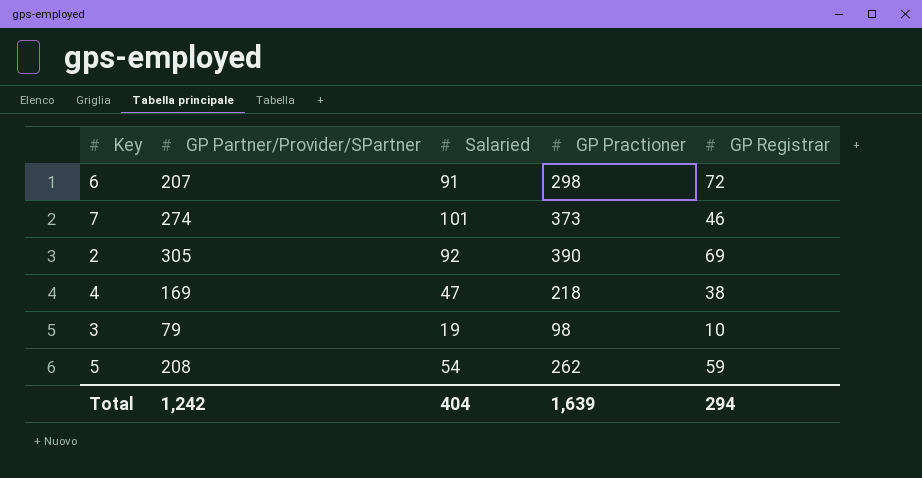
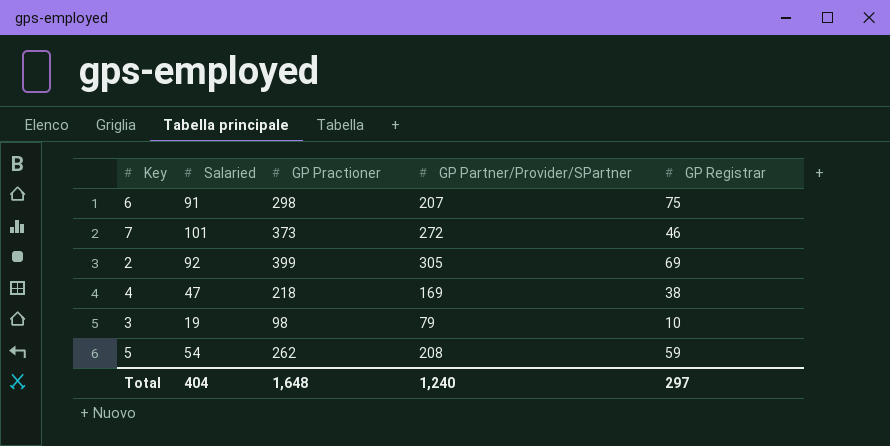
column GP Partner/Provider/SPartner | position: 2 -> 4
6 | GP Registrar: 72 -> 75
7 | GP Partner/Provider/SPartner: 274 -> 272
2 | GP Practioner: 390 -> 399
Total | GP Practioner: 1,639 -> 1,648
Total | GP Partner/Provider/SPartner: 1,242 -> 1,240
Total | GP Registrar: 294 -> 297

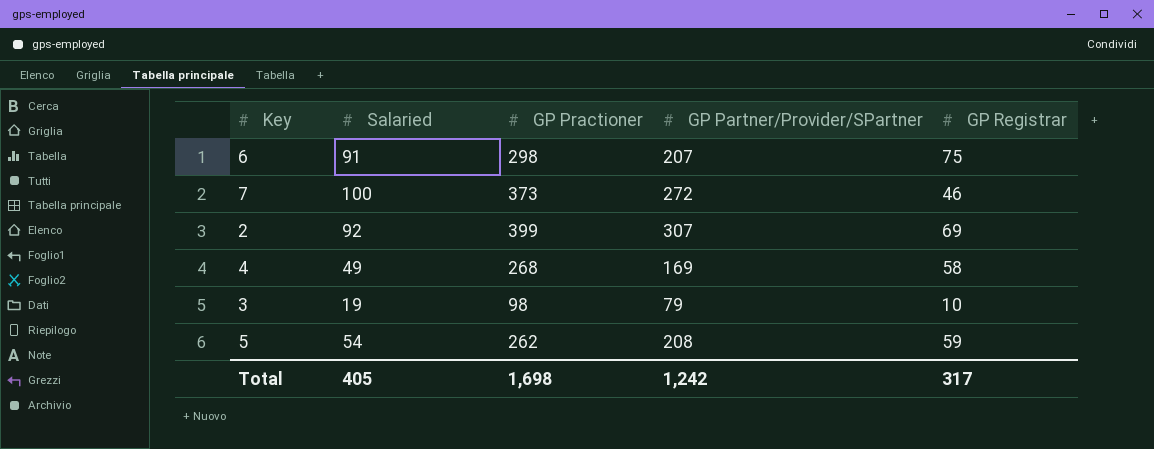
7 | Salaried: 101 -> 100
2 | GP Partner/Provider/SPartner: 305 -> 307
4 | Salaried: 47 -> 49
4 | GP Practioner: 218 -> 268
4 | GP Registrar: 38 -> 58
Total | Salaried: 404 -> 405
Total | GP Practioner: 1,648 -> 1,698
Total | GP Partner/Provider/SPartner: 1,240 -> 1,242
Total | GP Registrar: 297 -> 317

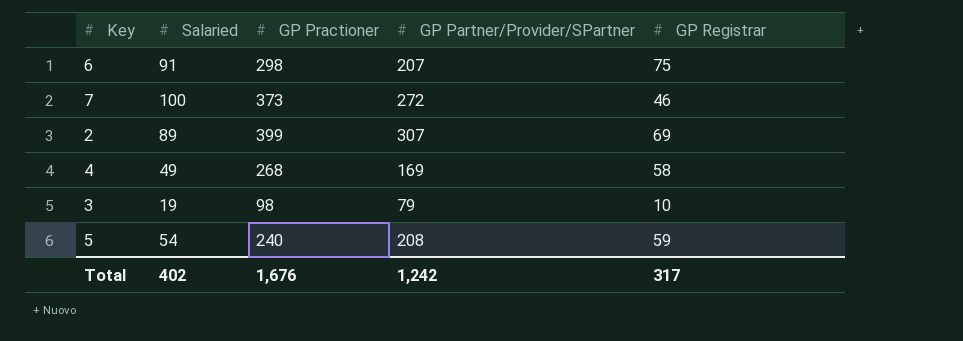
2 | Salaried: 92 -> 89
5 | GP Practioner: 262 -> 240
Total | Salaried: 405 -> 402
Total | GP Practioner: 1,698 -> 1,676

